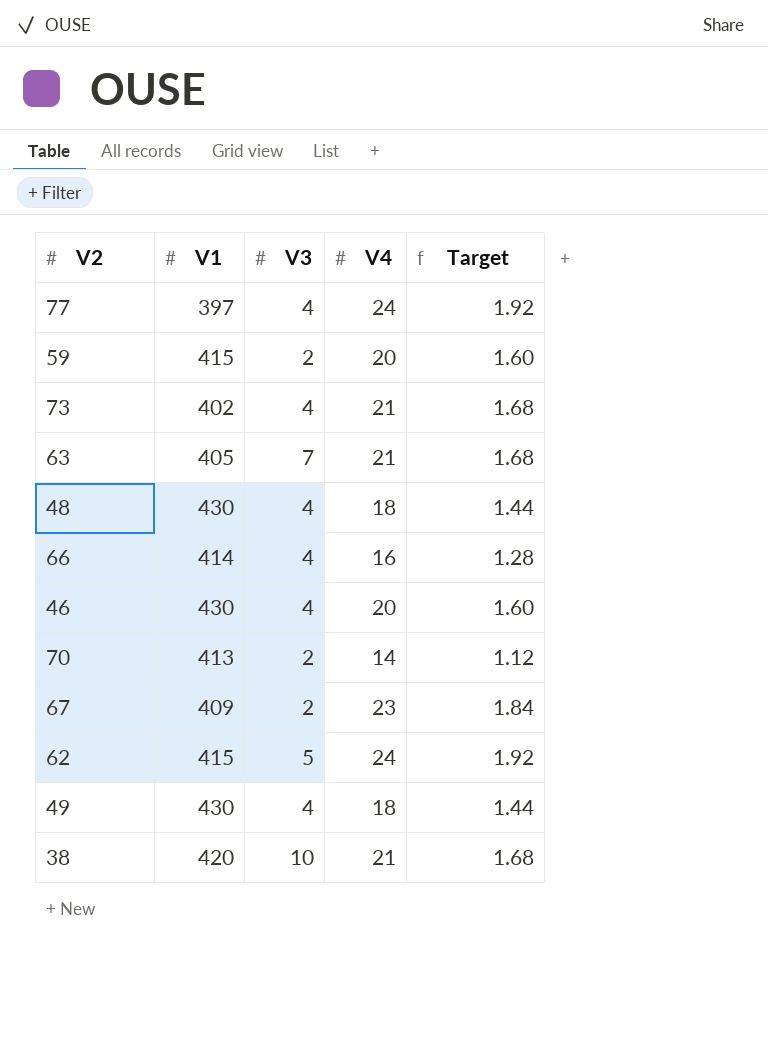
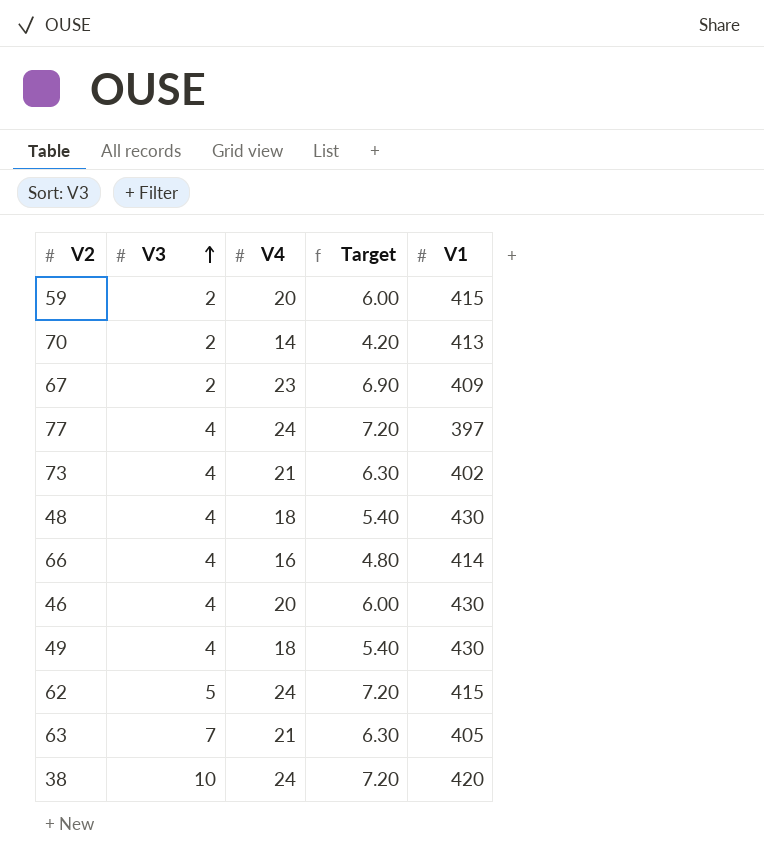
row order: none -> V3 ascending
column Target | formula: [V4] * 0.08 -> [V4] * 0.3
column V1 | position: 2 -> 5
38 | V4: 21 -> 24

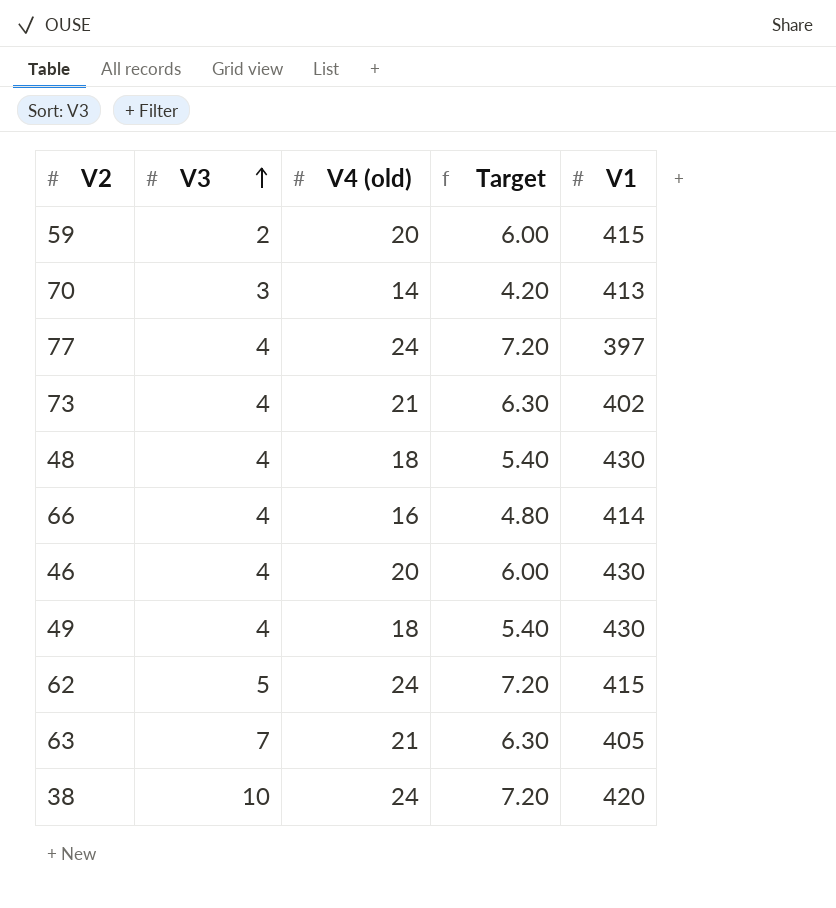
column name: V4 -> V4 (old)
row 67: 2 | 23 | 6.90 | 409 -> none
70 | V3: 2 -> 3

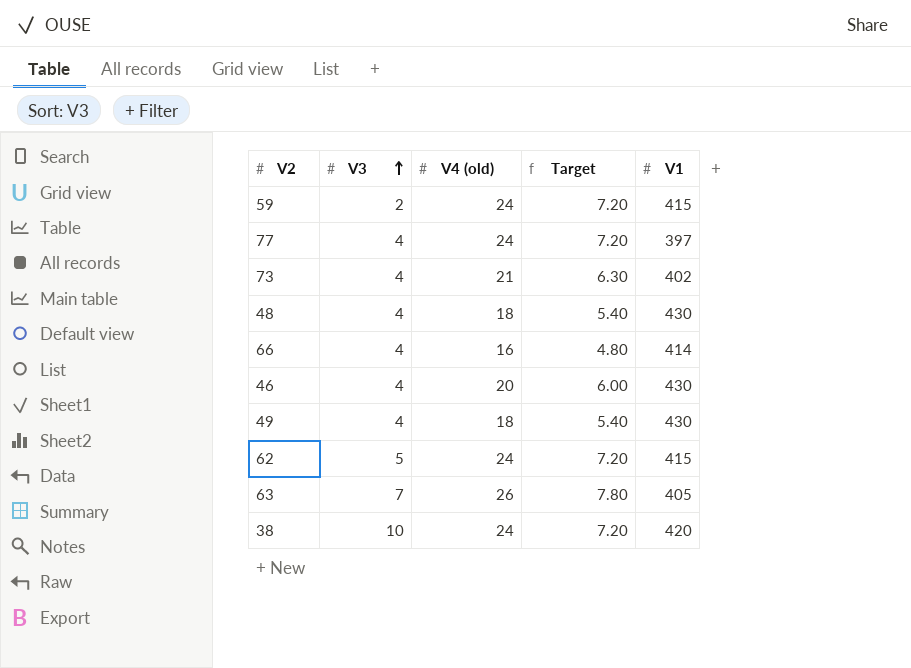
row 70: 3 | 14 | 4.20 | 413 -> none
59 | V4 (old): 20 -> 24
59 | Target: 6.00 -> 7.20
63 | V4 (old): 21 -> 26
63 | Target: 6.30 -> 7.80

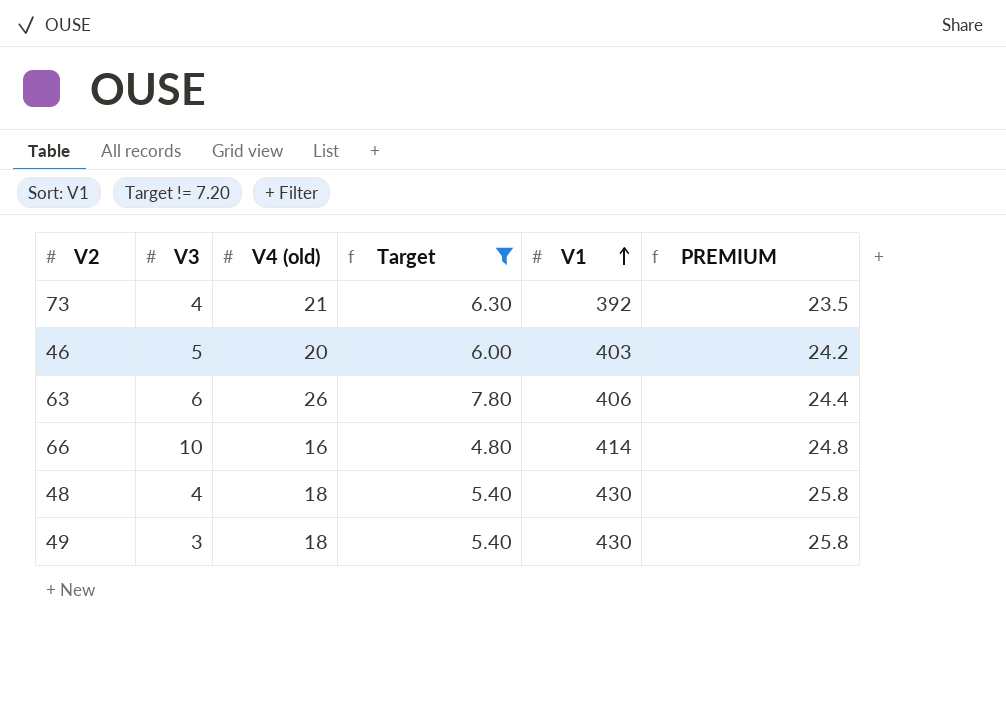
filter: none -> Target != 7.20
row order: V3 ascending -> V1 ascending
column PREMIUM | formula: none -> [V1] * 0.06
73 | V1: 402 -> 392
46 | V3: 4 -> 5
46 | V1: 430 -> 403
63 | V3: 7 -> 6
63 | V1: 405 -> 406
66 | V3: 4 -> 10
49 | V3: 4 -> 3

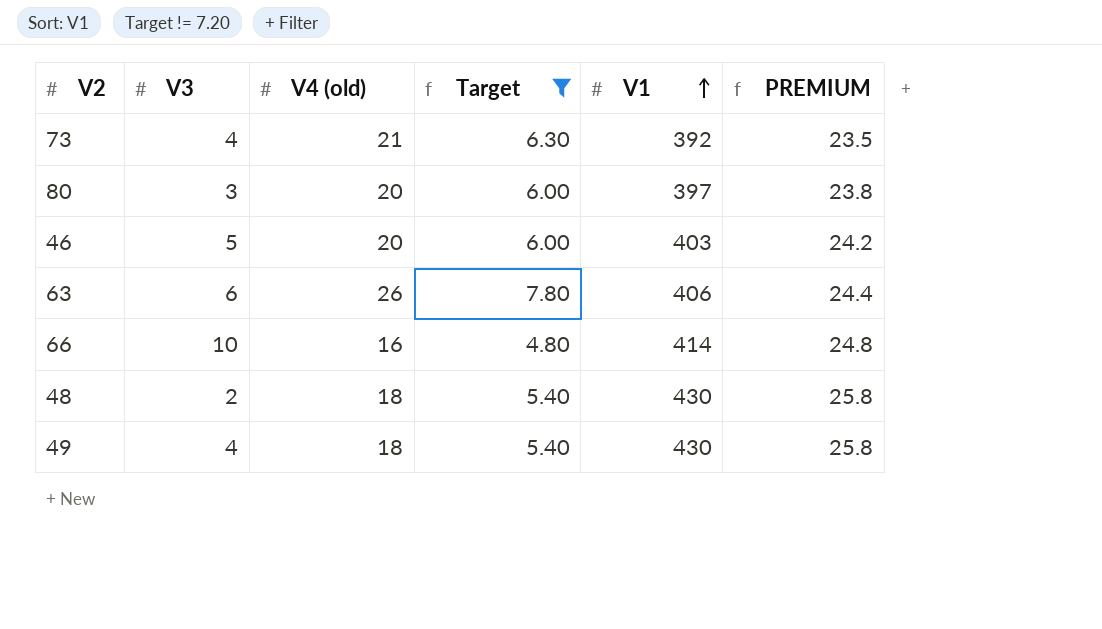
row 80: none -> 3 | 20 | 6.00 | 397 | 23.8
48 | V3: 4 -> 2
49 | V3: 3 -> 4

